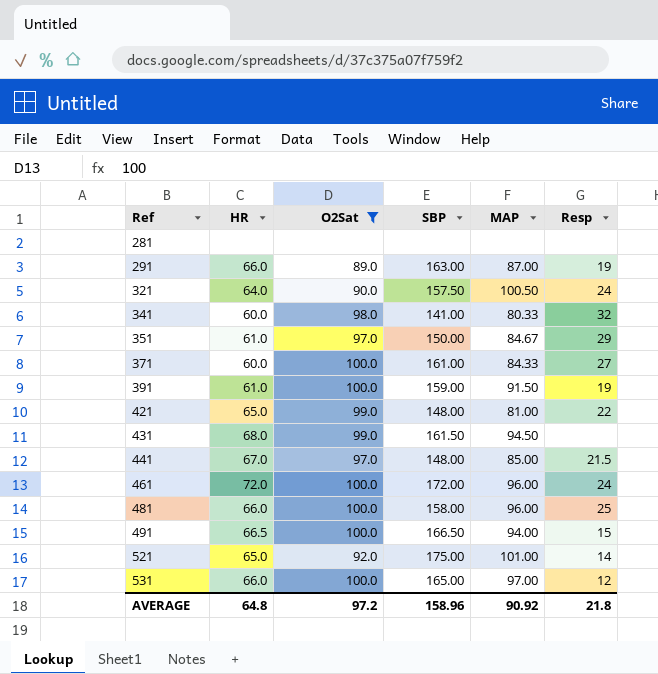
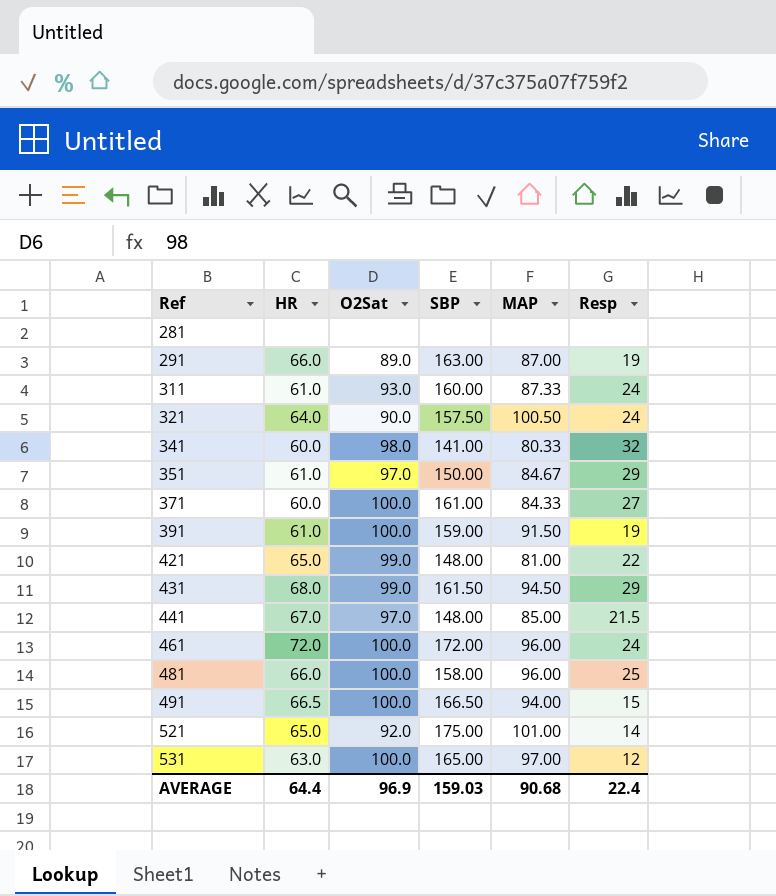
filter: O2Sat != 93.0 -> none
431 | Resp: none -> 29
531 | HR: 66.0 -> 63.0
AVERAGE | HR: 64.8 -> 64.4
AVERAGE | O2Sat: 97.2 -> 96.9
AVERAGE | SBP: 158.96 -> 159.03
AVERAGE | MAP: 90.92 -> 90.68
AVERAGE | Resp: 21.8 -> 22.4

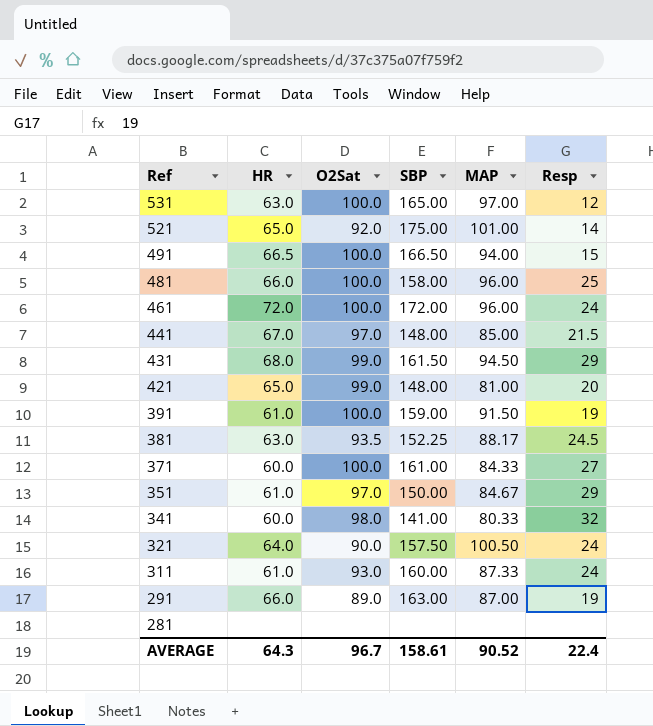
row order: Ref ascending -> Ref descending
421 | Resp: 22 -> 20
row 381: none -> 63.0 | 93.5 | 152.25 | 88.17 | 24.5
AVERAGE | HR: 64.4 -> 64.3
AVERAGE | O2Sat: 96.9 -> 96.7
AVERAGE | SBP: 159.03 -> 158.61
AVERAGE | MAP: 90.68 -> 90.52

